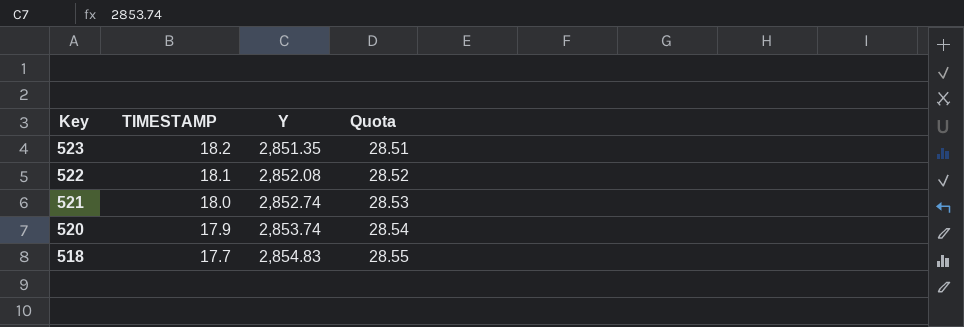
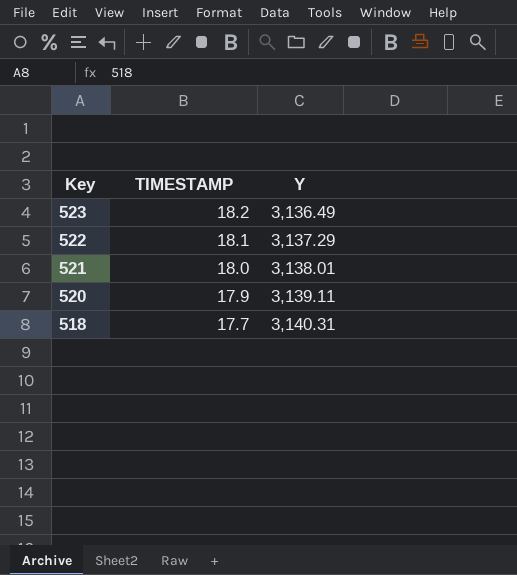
column Quota | formula: [Y] * 0.01 -> none
523 | Y: 2,851.35 -> 3,136.49
522 | Y: 2,852.08 -> 3,137.29
521 | Y: 2,852.74 -> 3,138.01
520 | Y: 2,853.74 -> 3,139.11
518 | Y: 2,854.83 -> 3,140.31

